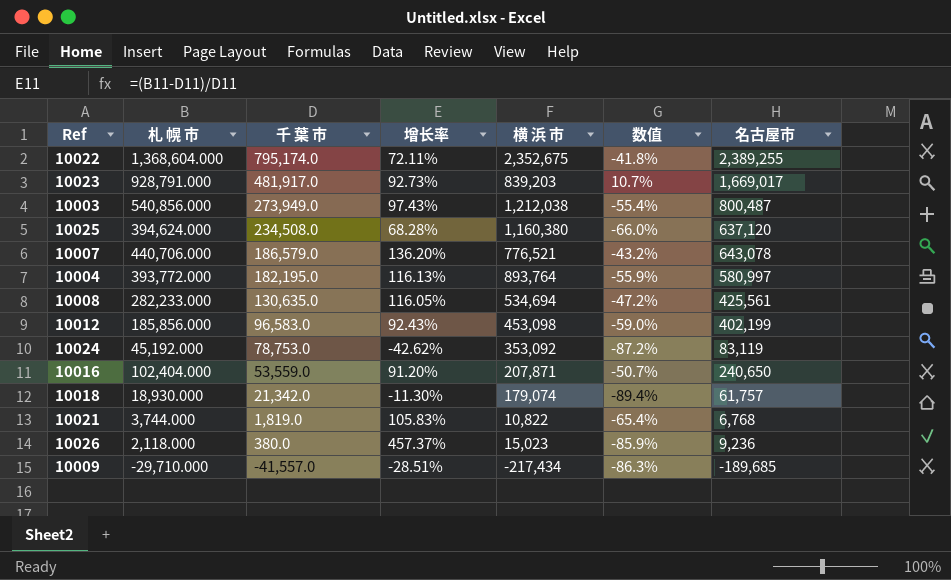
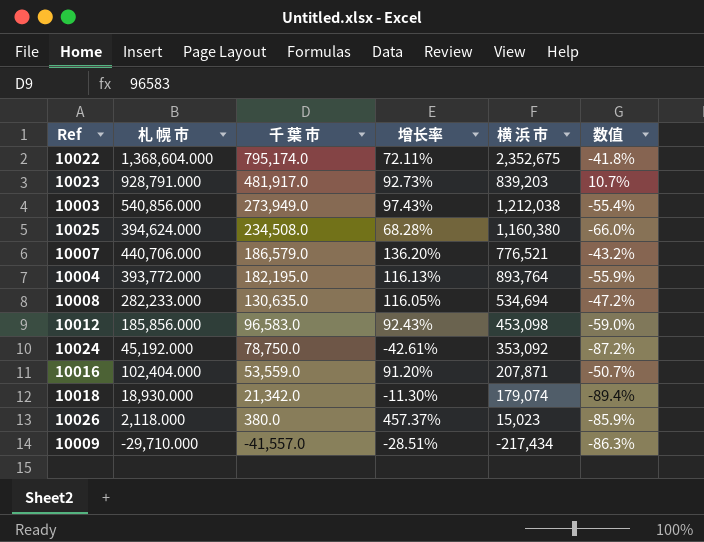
column 名古屋市 | position: 7 -> none
row 10021: 3,744.000 | 1,819.0 | 105.83% | 10,822 | -65.4% | 6,768 -> none
10024 | 千 葉 市: 78,753.0 -> 78,750.0
10024 | 增长率: -42.62% -> -42.61%

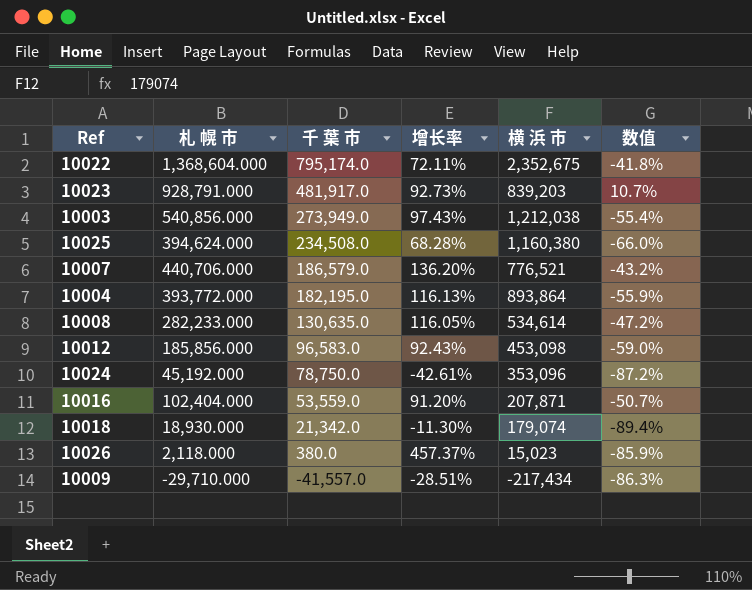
10004 | 横 浜 市: 893,764 -> 893,864
10008 | 横 浜 市: 534,694 -> 534,614
10024 | 横 浜 市: 353,092 -> 353,096

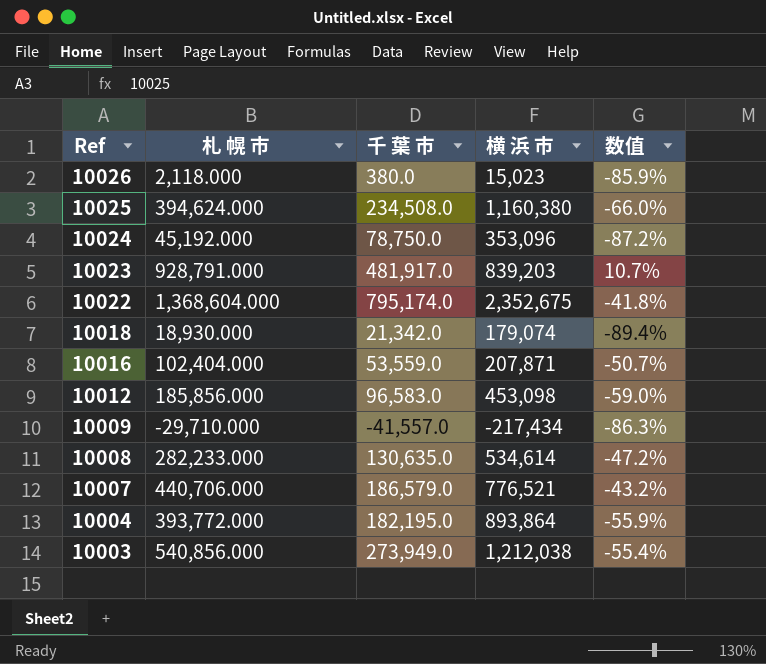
row order: 千 葉 市 descending -> Ref descending
column 增长率 | formula: ([札 幌 市] - [千 葉 市]) / [千 葉 市] -> none

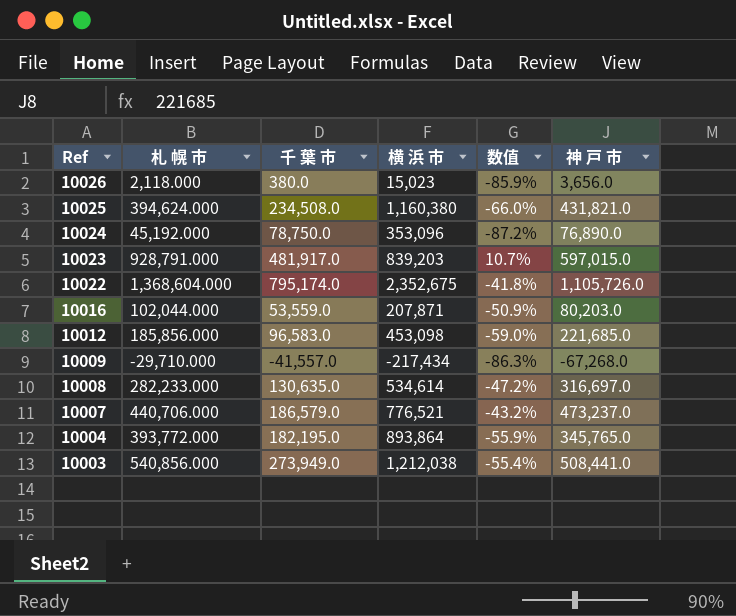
column 神 戸 市 | position: none -> 6
row 10018: 18,930.000 | 21,342.0 | 179,074 | -89.4% -> none
10016 | 札 幌 市: 102,404.000 -> 102,044.000
10016 | 数值: -50.7% -> -50.9%

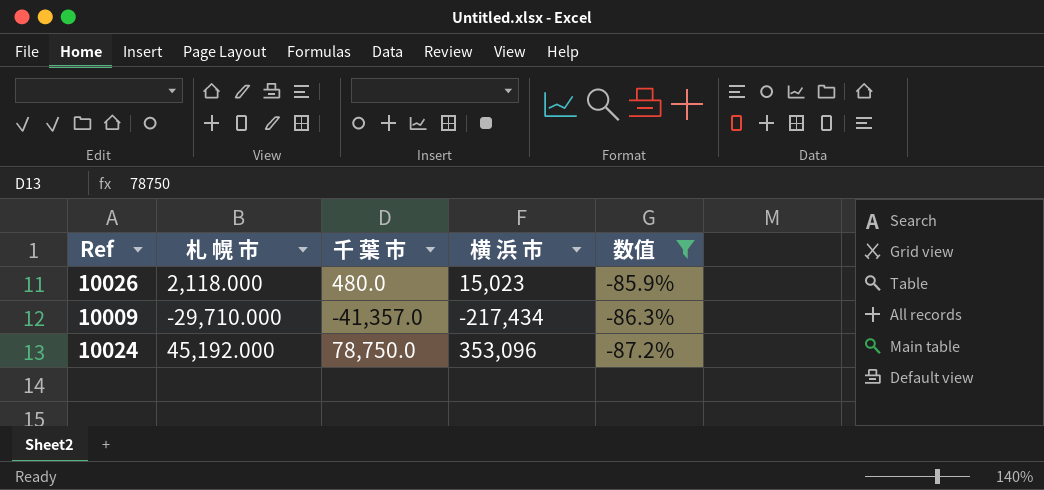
filter: none -> 数值 <= -85.9%
row order: Ref descending -> 数值 descending
column 神 戸 市 | position: 6 -> none
10026 | 千 葉 市: 380.0 -> 480.0
10009 | 千 葉 市: -41,557.0 -> -41,357.0

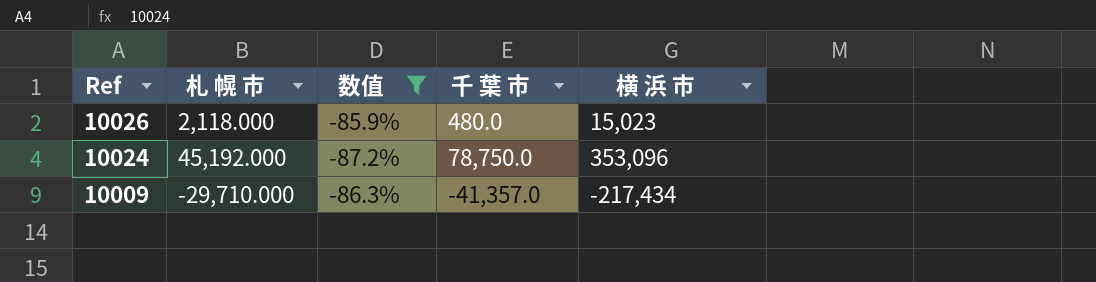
row order: 数值 descending -> Ref descending
column 数值 | position: 5 -> 3

